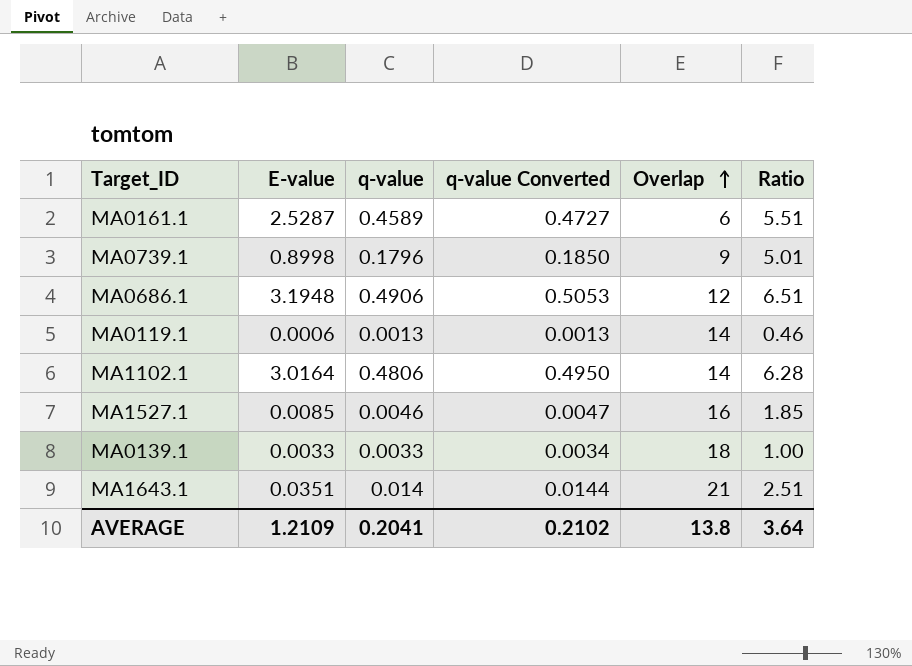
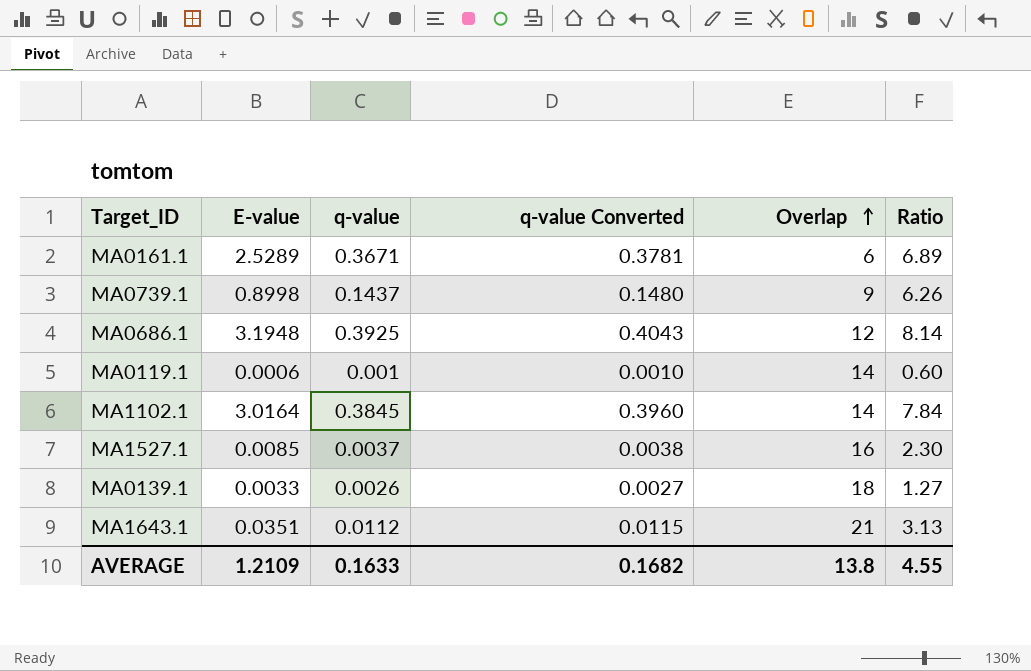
MA0161.1 | E-value: 2.5287 -> 2.5289
MA0161.1 | q-value: 0.4589 -> 0.3671
MA0161.1 | q-value Converted: 0.4727 -> 0.3781
MA0161.1 | Ratio: 5.51 -> 6.89
MA0739.1 | q-value: 0.1796 -> 0.1437
MA0739.1 | q-value Converted: 0.1850 -> 0.1480
MA0739.1 | Ratio: 5.01 -> 6.26
MA0686.1 | q-value: 0.4906 -> 0.3925
MA0686.1 | q-value Converted: 0.5053 -> 0.4043
MA0686.1 | Ratio: 6.51 -> 8.14
MA0119.1 | q-value: 0.0013 -> 0.001
MA0119.1 | q-value Converted: 0.0013 -> 0.0010
MA0119.1 | Ratio: 0.46 -> 0.60
MA1102.1 | q-value: 0.4806 -> 0.3845
MA1102.1 | q-value Converted: 0.4950 -> 0.3960
MA1102.1 | Ratio: 6.28 -> 7.84
MA1527.1 | q-value: 0.0046 -> 0.0037
MA1527.1 | q-value Converted: 0.0047 -> 0.0038
MA1527.1 | Ratio: 1.85 -> 2.30
MA0139.1 | q-value: 0.0033 -> 0.0026
MA0139.1 | q-value Converted: 0.0034 -> 0.0027
MA0139.1 | Ratio: 1.00 -> 1.27
MA1643.1 | q-value: 0.014 -> 0.0112
MA1643.1 | q-value Converted: 0.0144 -> 0.0115
MA1643.1 | Ratio: 2.51 -> 3.13
AVERAGE | q-value: 0.2041 -> 0.1633
AVERAGE | q-value Converted: 0.2102 -> 0.1682
AVERAGE | Ratio: 3.64 -> 4.55

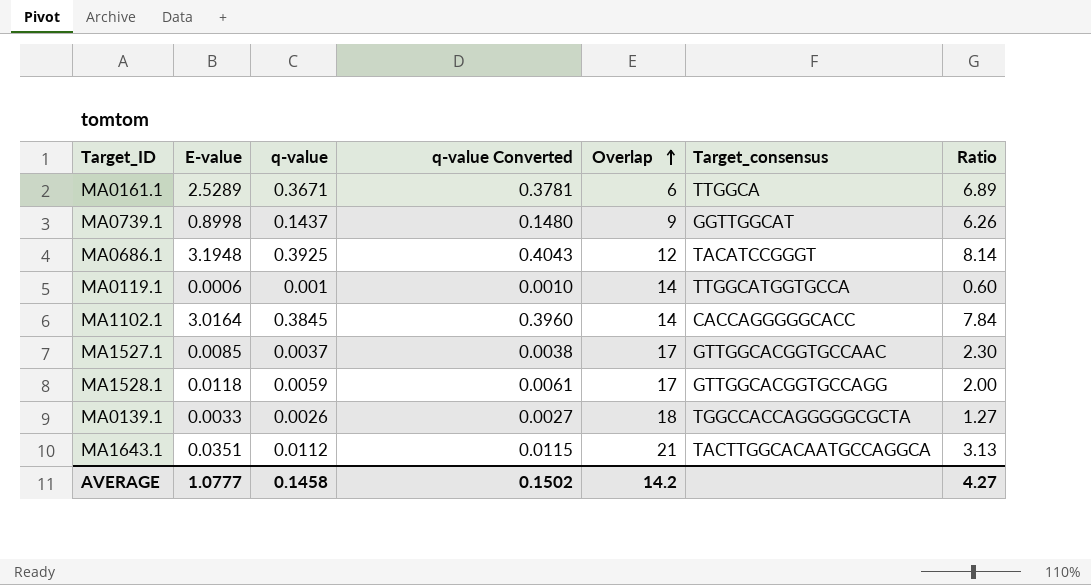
column Target_consensus | position: none -> 6
MA1527.1 | Overlap: 16 -> 17
row MA1528.1: none -> 0.0118 | 0.0059 | 0.0061 | 17 | GTTGGCACGGTGCCAGG | 2.00
AVERAGE | E-value: 1.2109 -> 1.0777
AVERAGE | q-value: 0.1633 -> 0.1458
AVERAGE | q-value Converted: 0.1682 -> 0.1502
AVERAGE | Overlap: 13.8 -> 14.2
AVERAGE | Ratio: 4.55 -> 4.27

